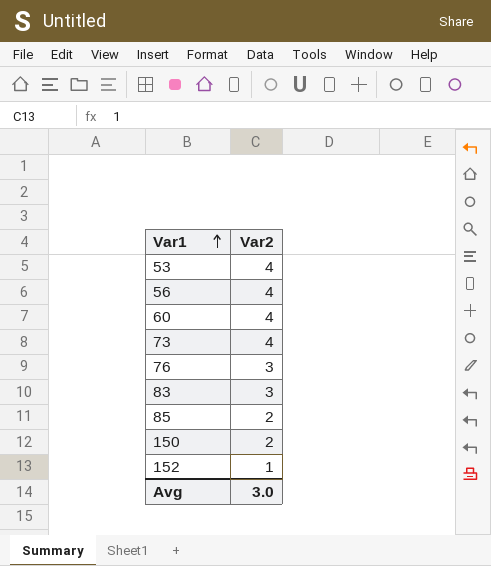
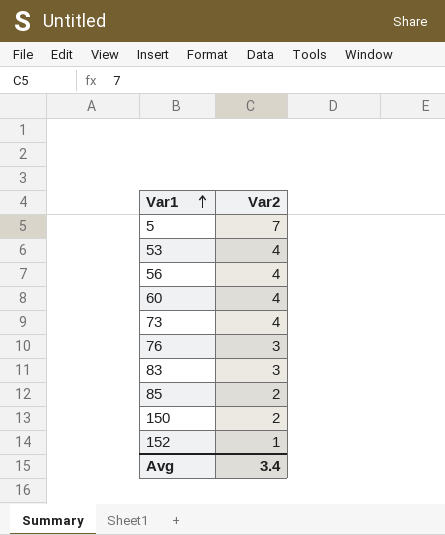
row 5: none -> 7
Avg | Var2: 3.0 -> 3.4

